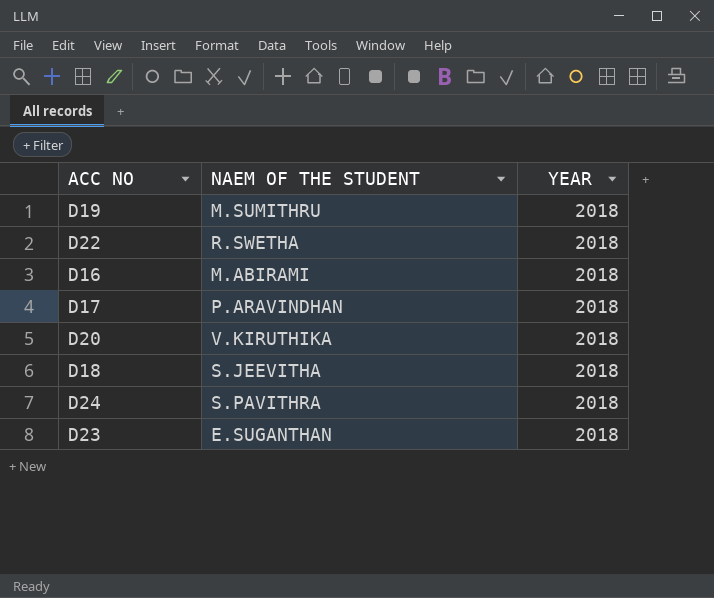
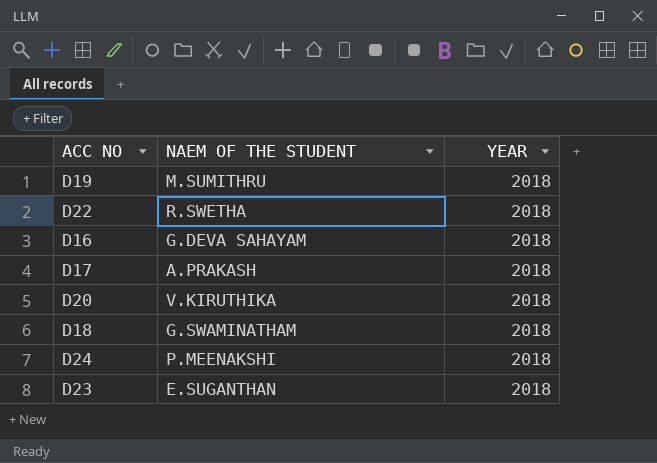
D16 | NAEM OF THE STUDENT: M.ABIRAMI -> G.DEVA SAHAYAM
D17 | NAEM OF THE STUDENT: P.ARAVINDHAN -> A.PRAKASH
D18 | NAEM OF THE STUDENT: S.JEEVITHA -> G.SWAMINATHAM
D24 | NAEM OF THE STUDENT: S.PAVITHRA -> P.MEENAKSHI

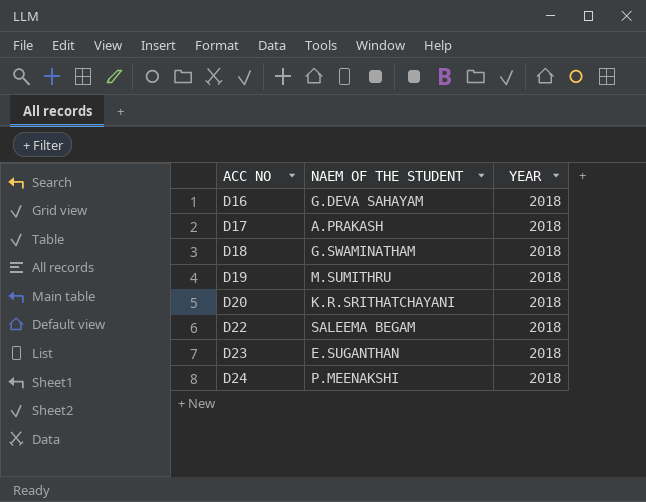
row order: none -> ACC NO ascending
D20 | NAEM OF THE STUDENT: V.KIRUTHIKA -> K.R.SRITHATCHAYANI
D22 | NAEM OF THE STUDENT: R.SWETHA -> SALEEMA BEGAM

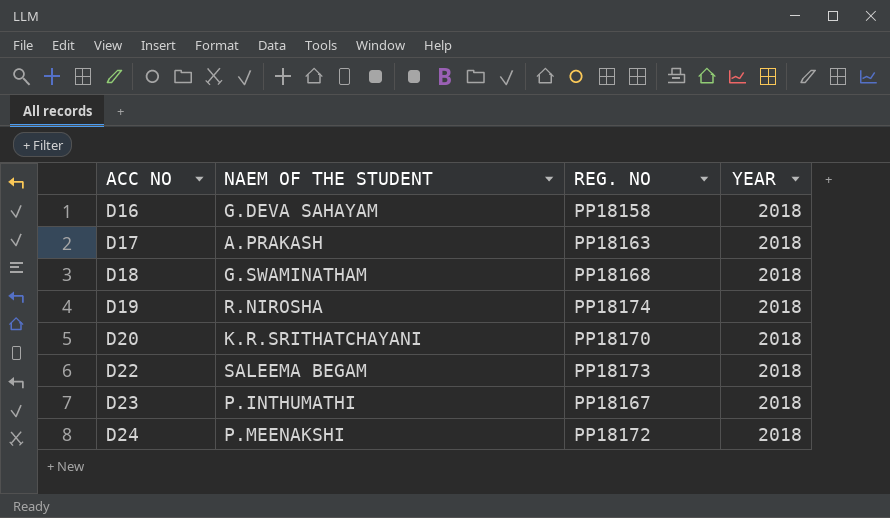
column REG. NO | position: none -> 3
D19 | NAEM OF THE STUDENT: M.SUMITHRU -> R.NIROSHA
D23 | NAEM OF THE STUDENT: E.SUGANTHAN -> P.INTHUMATHI

